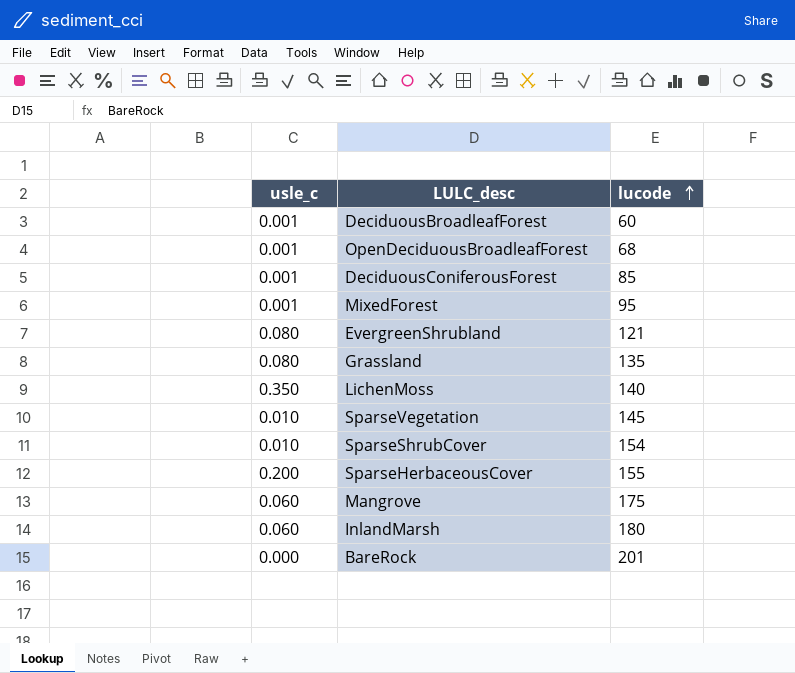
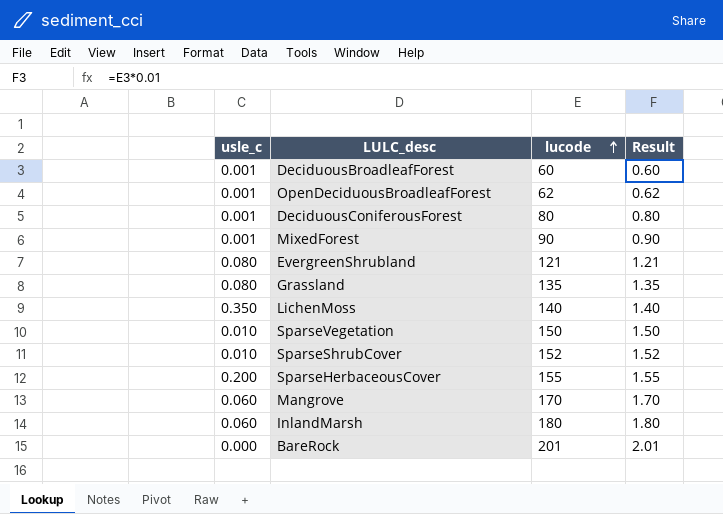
column Result | formula: none -> [lucode] * 0.01
OpenDeciduousBroadleafForest | lucode: 68 -> 62
DeciduousConiferousForest | lucode: 85 -> 80
MixedForest | lucode: 95 -> 90
SparseVegetation | lucode: 145 -> 150
SparseShrubCover | lucode: 154 -> 152
Mangrove | lucode: 175 -> 170

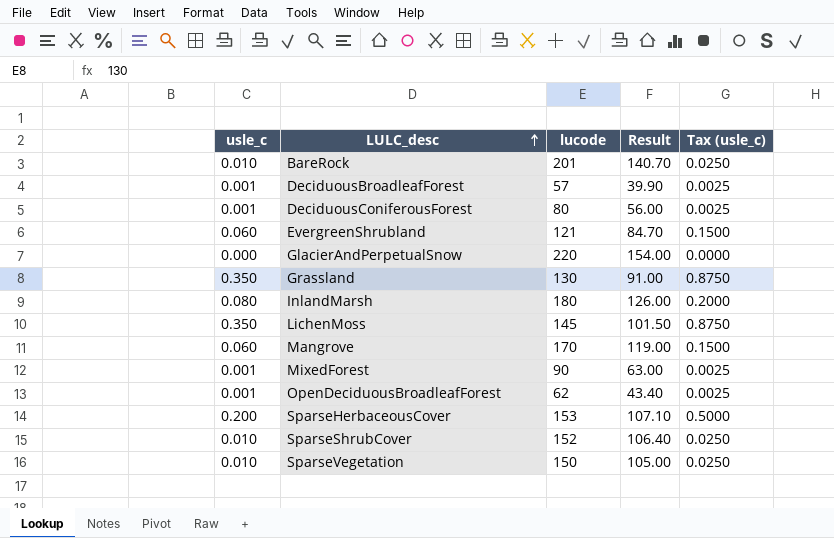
row order: lucode ascending -> LULC_desc ascending
column Result | formula: [lucode] * 0.01 -> [lucode] * 0.7
column Tax (usle_c) | formula: none -> [usle_c] * 2.5
BareRock | usle_c: 0.000 -> 0.010
DeciduousBroadleafForest | lucode: 60 -> 57
EvergreenShrubland | usle_c: 0.080 -> 0.060
row GlacierAndPerpetualSnow: none -> 0.000 | 220 | 154.00 | 0.0000
Grassland | usle_c: 0.080 -> 0.350
Grassland | lucode: 135 -> 130
InlandMarsh | usle_c: 0.060 -> 0.080
LichenMoss | lucode: 140 -> 145
SparseHerbaceousCover | lucode: 155 -> 153

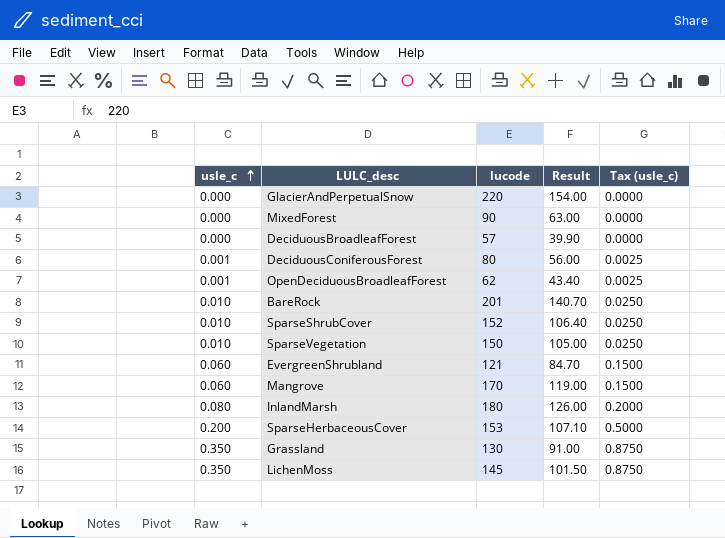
row order: LULC_desc ascending -> usle_c ascending
MixedForest | usle_c: 0.001 -> 0.000
MixedForest | Tax (usle_c): 0.0025 -> 0.0000
DeciduousBroadleafForest | usle_c: 0.001 -> 0.000
DeciduousBroadleafForest | Tax (usle_c): 0.0025 -> 0.0000

